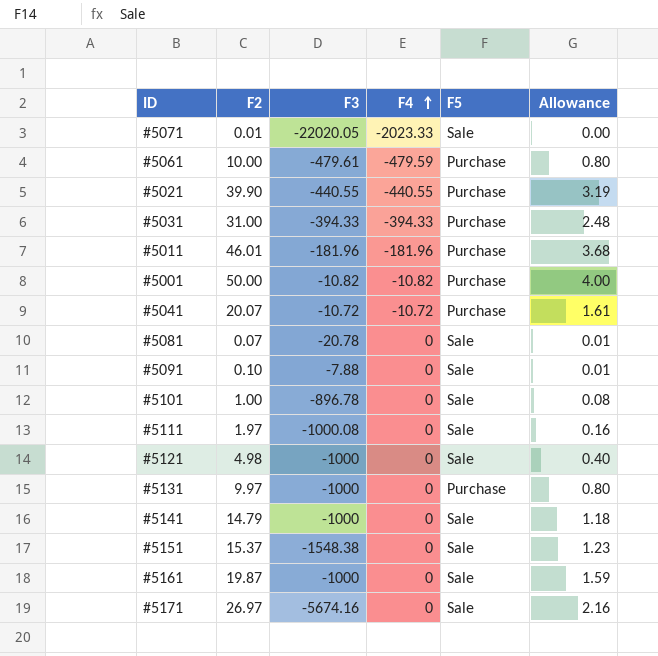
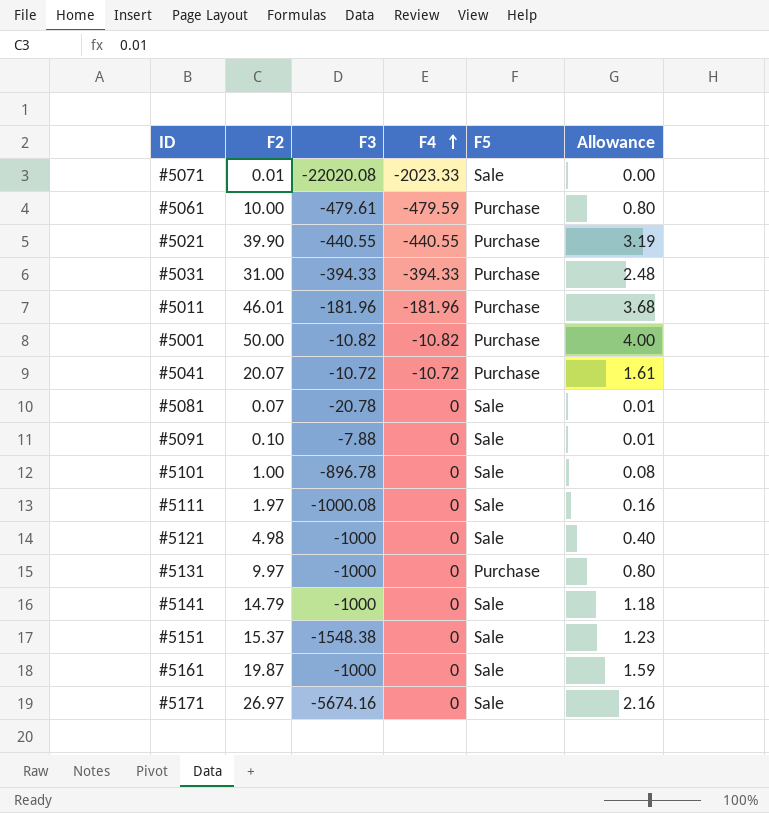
#5071 | F3: -22020.05 -> -22020.08

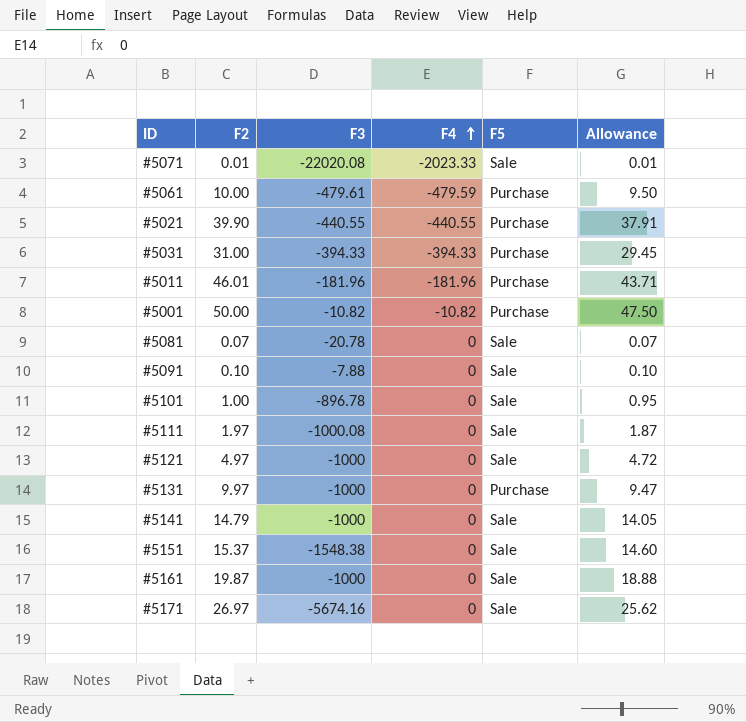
column Allowance | formula: [F2] * 0.08 -> [F2] * 0.95
row #5041: 20.07 | -10.72 | -10.72 | Purchase | 1.61 -> none
#5121 | F2: 4.98 -> 4.97

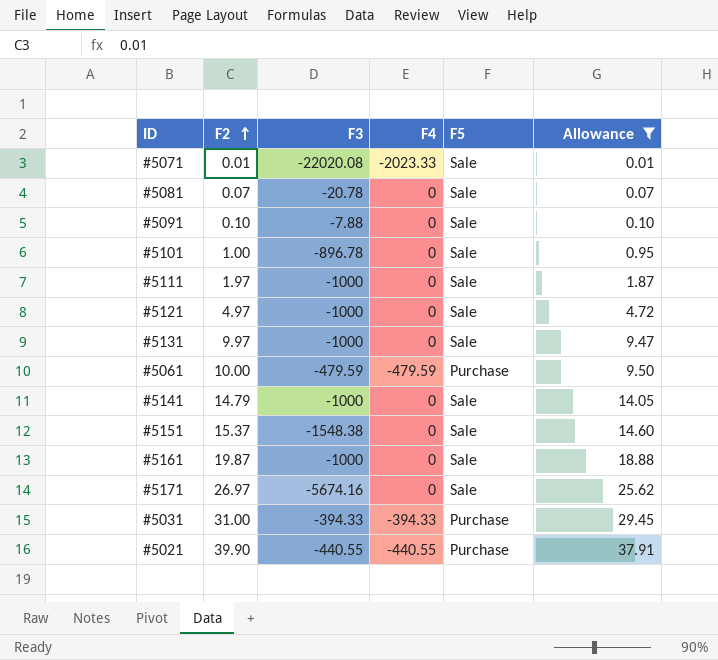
filter: none -> Allowance <= 37.91
row order: F4 ascending -> F2 ascending
#5111 | F3: -1000.08 -> -1000
#5131 | F5: Purchase -> Sale
#5061 | F3: -479.61 -> -479.59

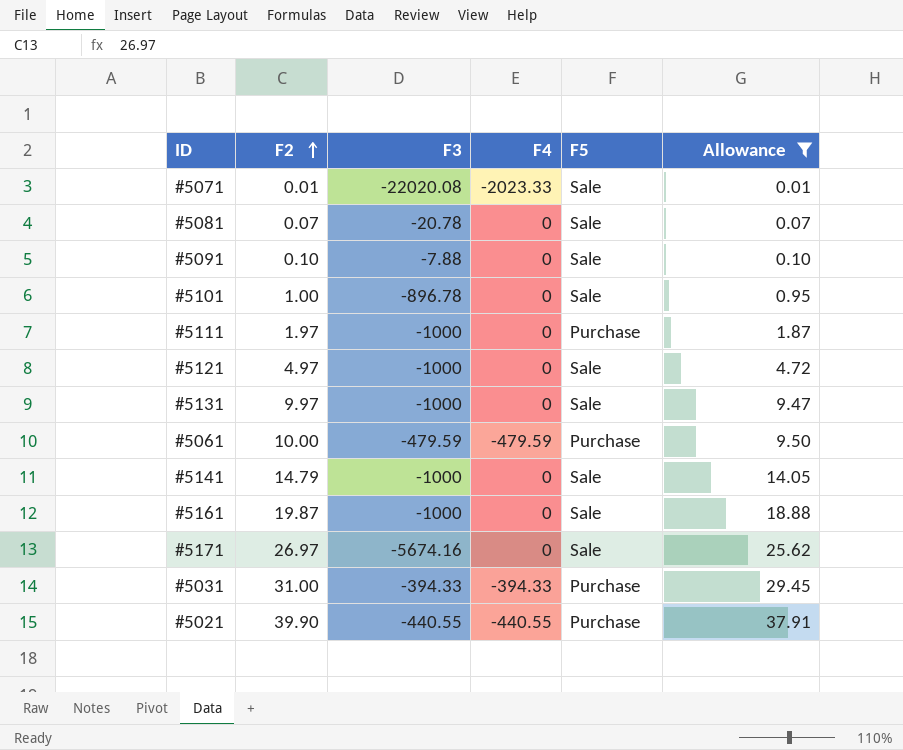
row #5151: 15.37 | -1548.38 | 0 | Sale | 14.60 -> none
#5111 | F5: Sale -> Purchase

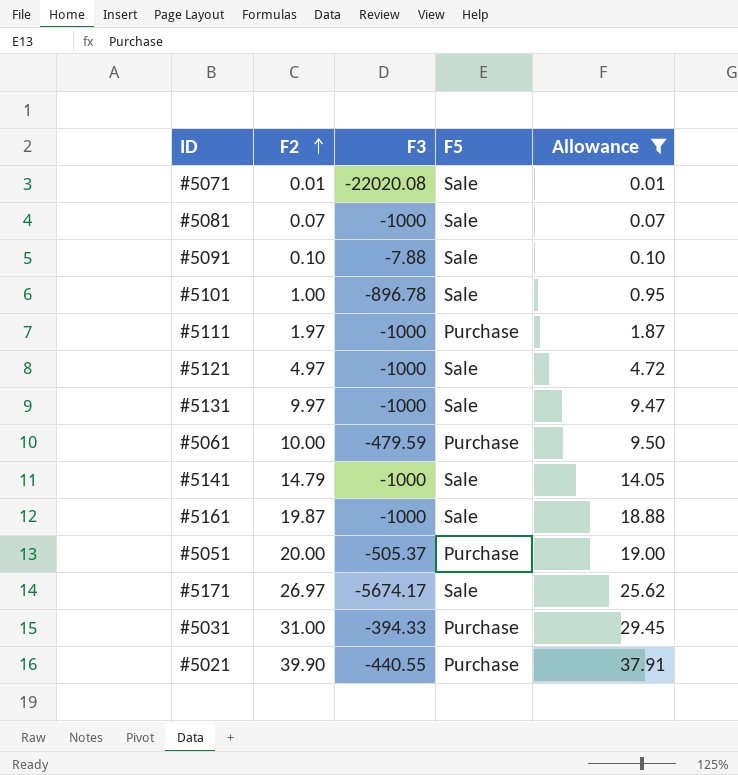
column F4 | position: 4 -> none
#5081 | F3: -20.78 -> -1000
row #5051: none -> 20.00 | -505.37 | Purchase | 19.00
#5171 | F3: -5674.16 -> -5674.17

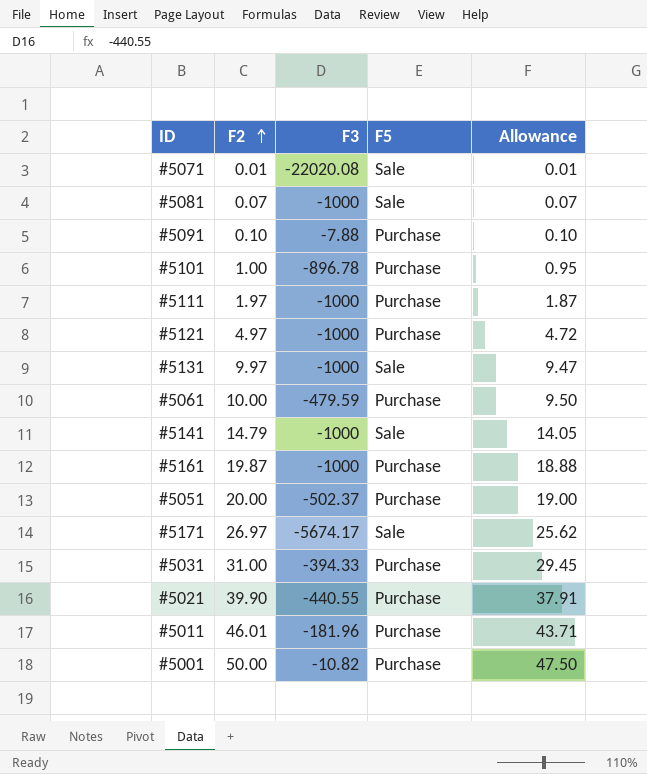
filter: Allowance <= 37.91 -> none
#5091 | F5: Sale -> Purchase
#5101 | F5: Sale -> Purchase
#5121 | F5: Sale -> Purchase
#5161 | F5: Sale -> Purchase
#5051 | F3: -505.37 -> -502.37

